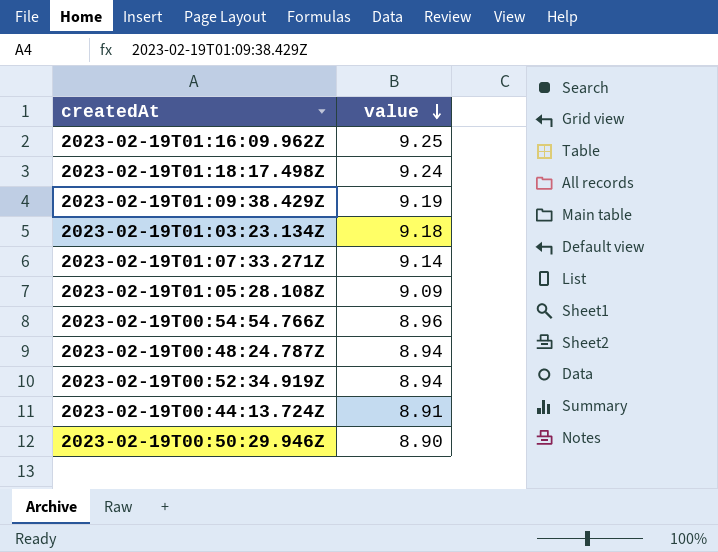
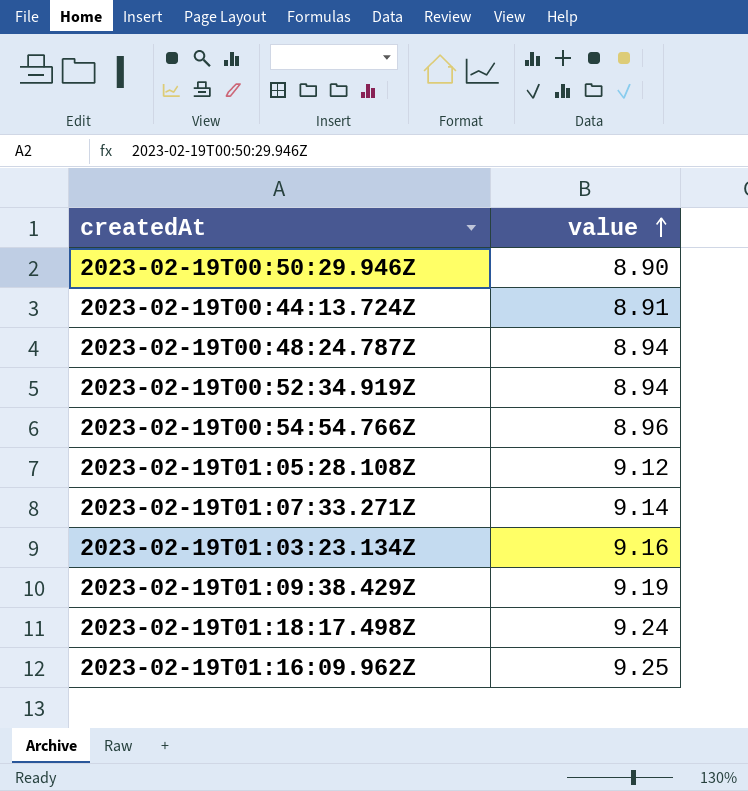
row order: value descending -> value ascending
2023-02-19T01:05:28.108Z | value: 9.09 -> 9.12
2023-02-19T01:03:23.134Z | value: 9.18 -> 9.16

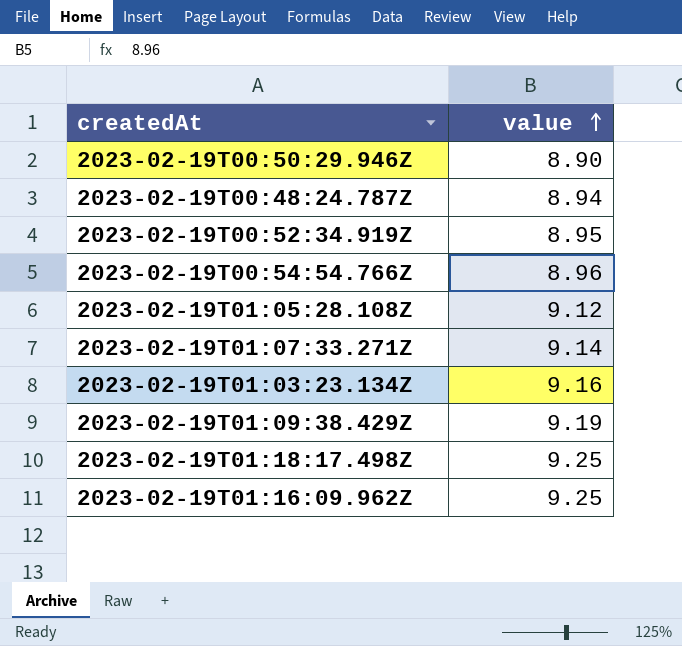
row 2023-02-19T00:44:13.724Z: 8.91 -> none
2023-02-19T00:52:34.919Z | value: 8.94 -> 8.95
2023-02-19T01:18:17.498Z | value: 9.24 -> 9.25

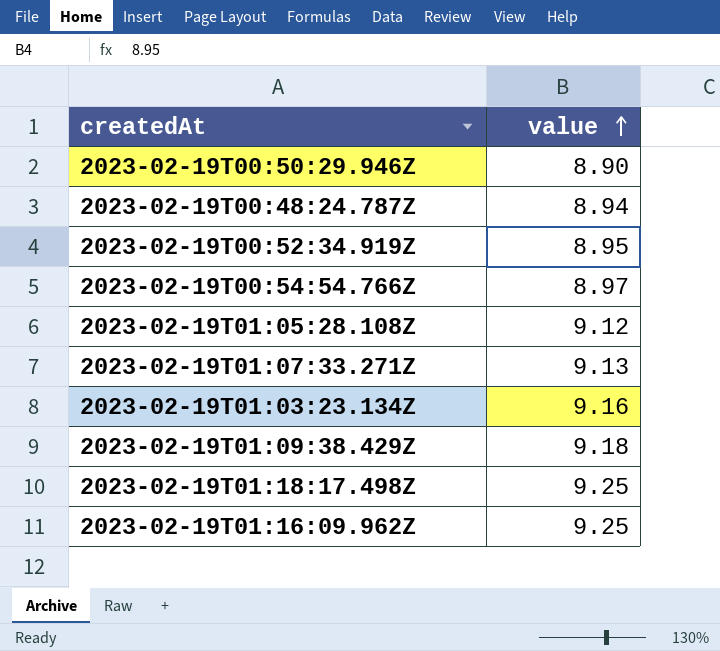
2023-02-19T00:54:54.766Z | value: 8.96 -> 8.97
2023-02-19T01:07:33.271Z | value: 9.14 -> 9.13
2023-02-19T01:09:38.429Z | value: 9.19 -> 9.18

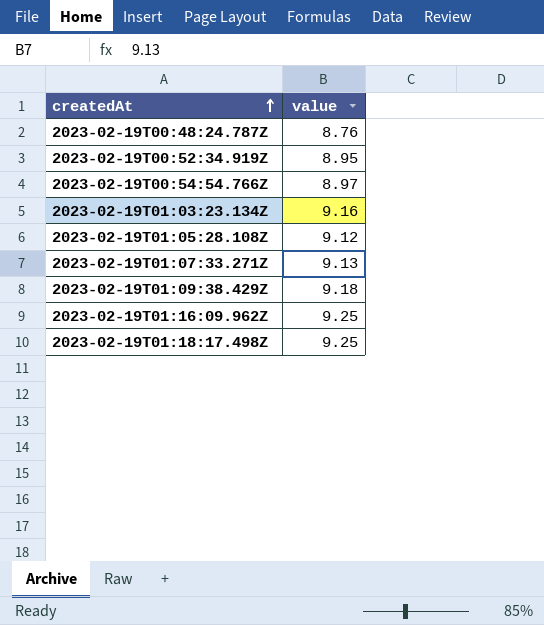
row order: value ascending -> createdAt ascending
row 2023-02-19T00:50:29.946Z: 8.90 -> none
2023-02-19T00:48:24.787Z | value: 8.94 -> 8.76

